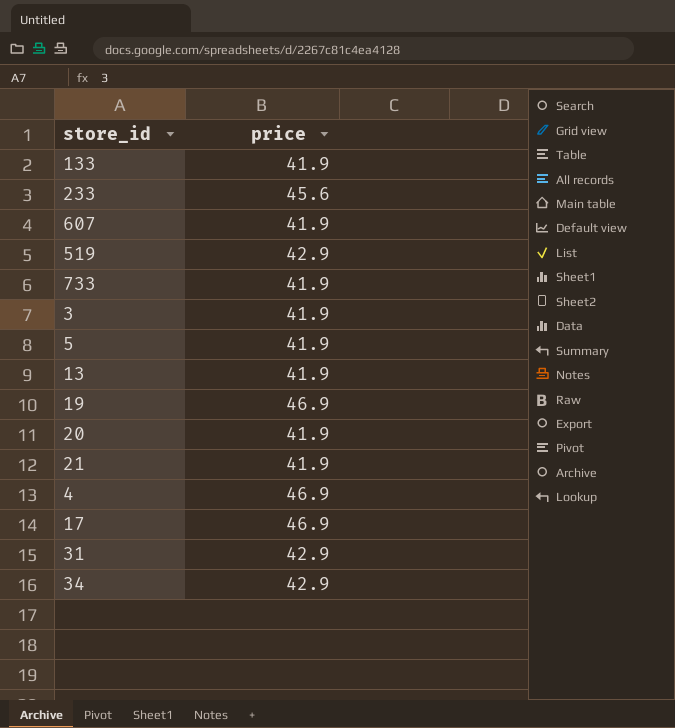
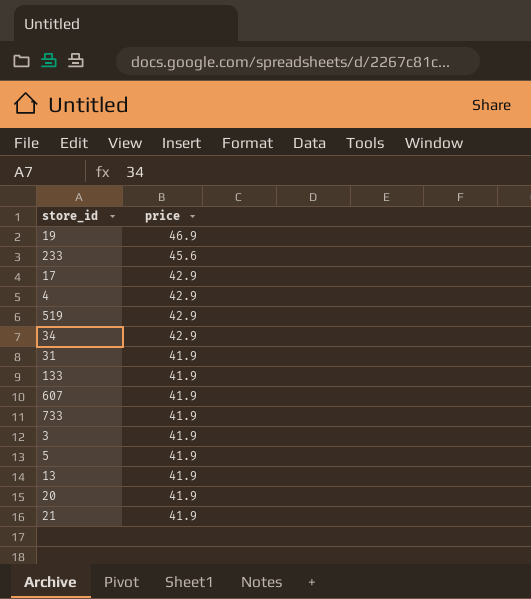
row order: none -> price descending
17 | price: 46.9 -> 42.9
4 | price: 46.9 -> 42.9
31 | price: 42.9 -> 41.9

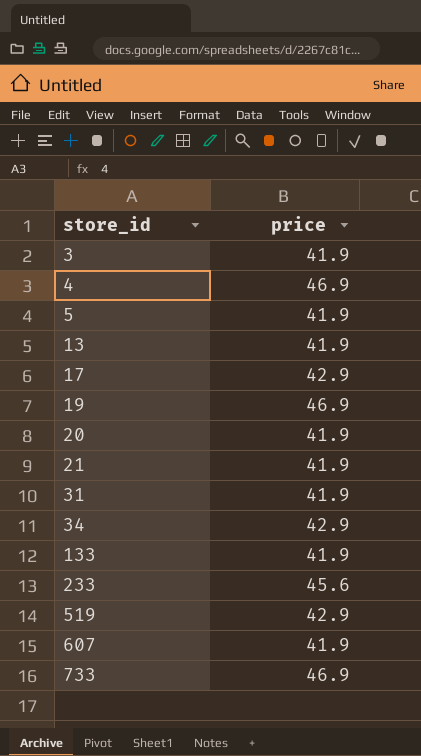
row order: price descending -> store_id ascending
4 | price: 42.9 -> 46.9
733 | price: 41.9 -> 46.9

